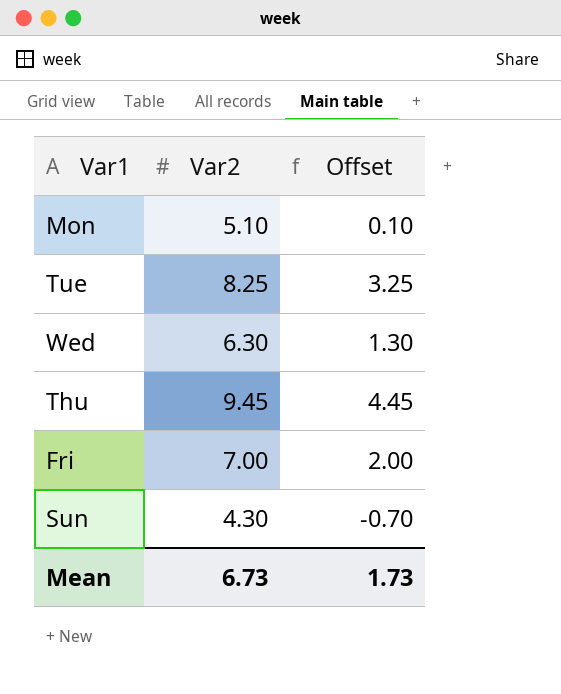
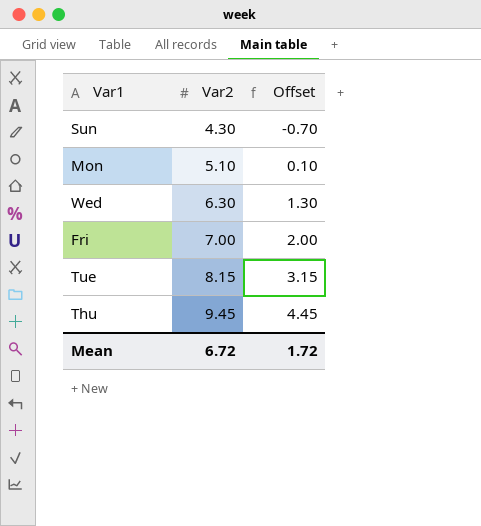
row order: none -> Var2 ascending
Tue | Var2: 8.25 -> 8.15
Tue | Offset: 3.25 -> 3.15
Mean | Var2: 6.73 -> 6.72
Mean | Offset: 1.73 -> 1.72

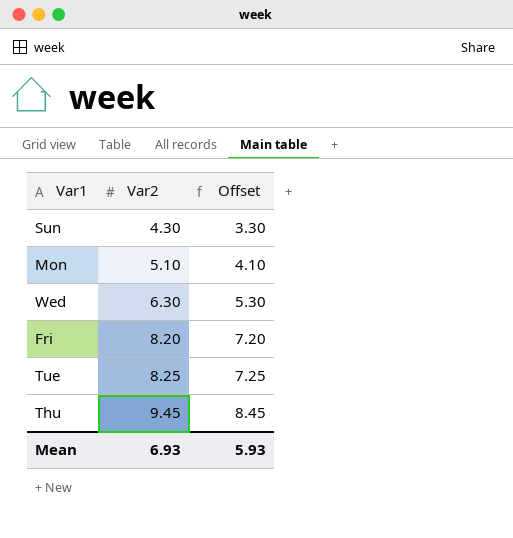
column Offset | formula: [Var2] - 5 -> [Var2] - 1
Fri | Var2: 7.00 -> 8.20
Tue | Var2: 8.15 -> 8.25
Mean | Var2: 6.72 -> 6.93
Mean | Offset: 1.72 -> 5.93

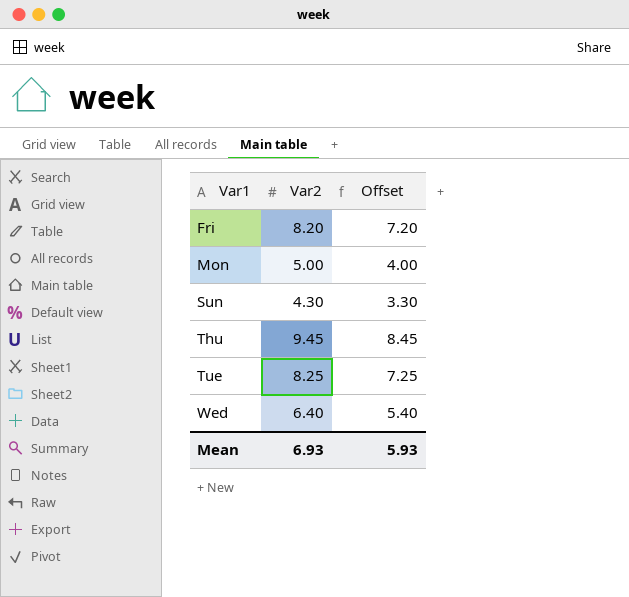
row order: Var2 ascending -> Var1 ascending
Mon | Var2: 5.10 -> 5.00
Mon | Offset: 4.10 -> 4.00
Wed | Var2: 6.30 -> 6.40
Wed | Offset: 5.30 -> 5.40

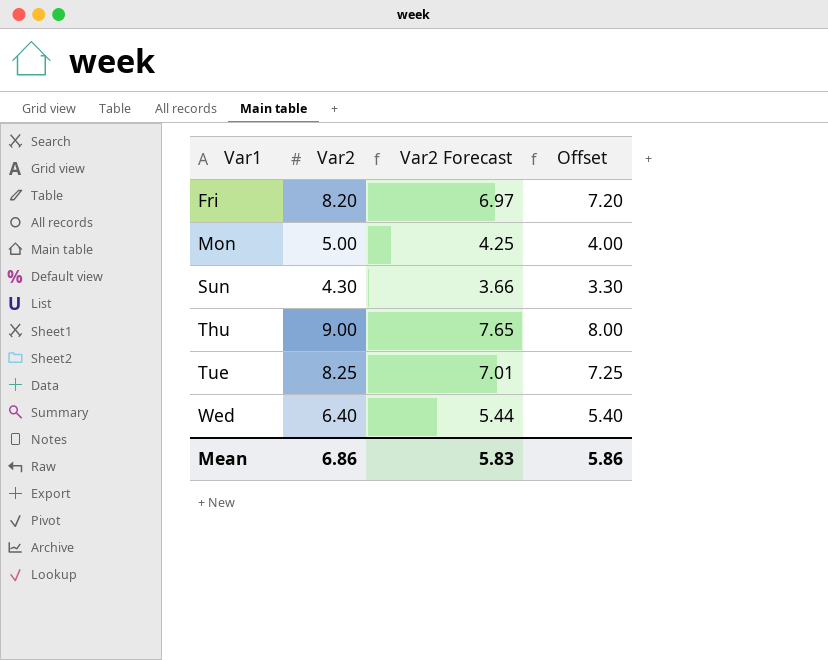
column Var2 Forecast | formula: none -> [Var2] * 0.85
Thu | Var2: 9.45 -> 9.00
Thu | Offset: 8.45 -> 8.00
Mean | Var2: 6.93 -> 6.86
Mean | Offset: 5.93 -> 5.86

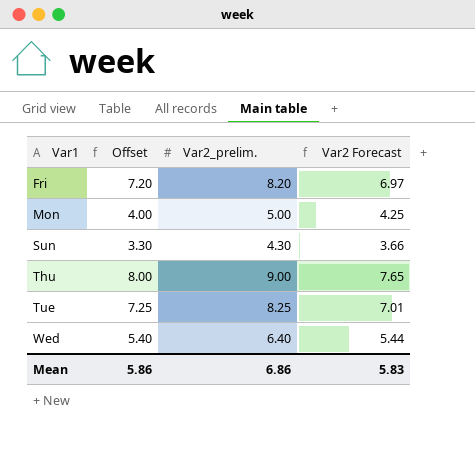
column Offset | position: 4 -> 2
column name: Var2 -> Var2_prelim.

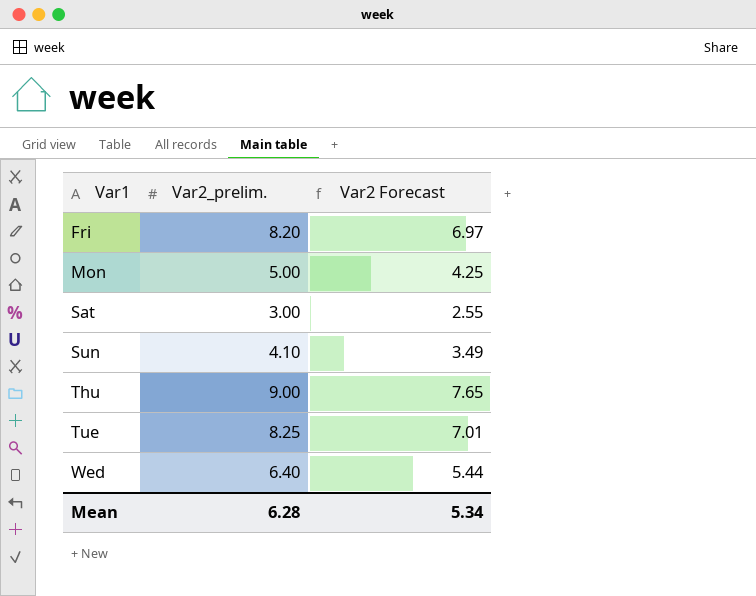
column Offset | formula: [Var2_prelim.] - 1 -> none
row Sat: none -> 3.00 | 2.55
Sun | Var2_prelim.: 4.30 -> 4.10
Sun | Var2 Forecast: 3.66 -> 3.49
Mean | Var2_prelim.: 6.86 -> 6.28
Mean | Var2 Forecast: 5.83 -> 5.34

